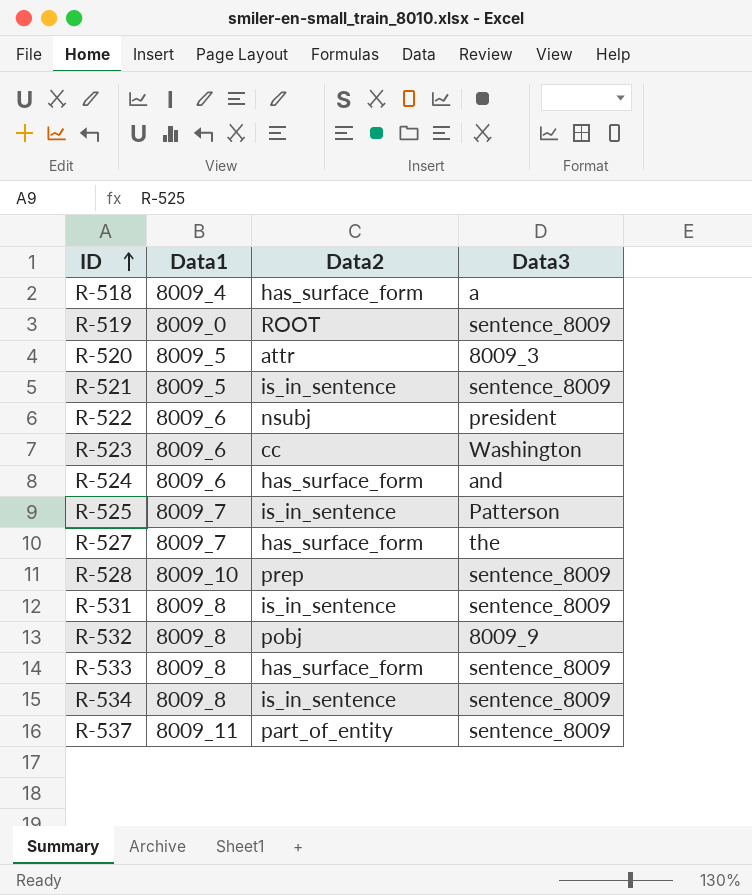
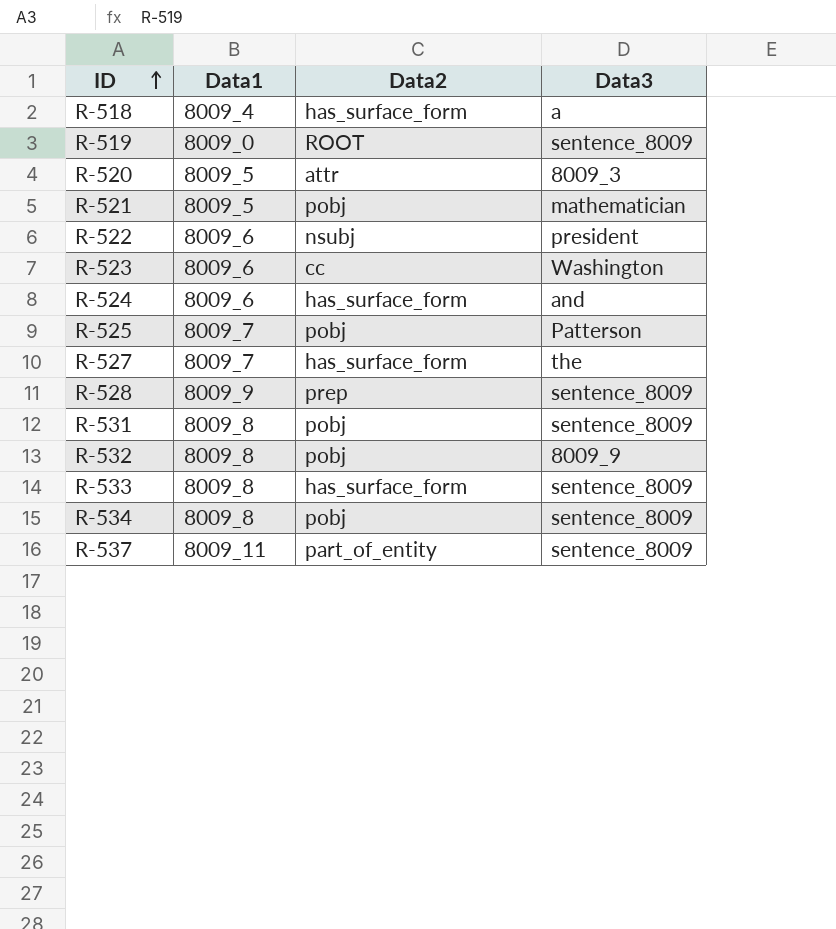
R-521 | Data2: is_in_sentence -> pobj
R-521 | Data3: sentence_8009 -> mathematician
R-525 | Data2: is_in_sentence -> pobj
R-528 | Data1: 8009_10 -> 8009_9
R-531 | Data2: is_in_sentence -> pobj
R-534 | Data2: is_in_sentence -> pobj

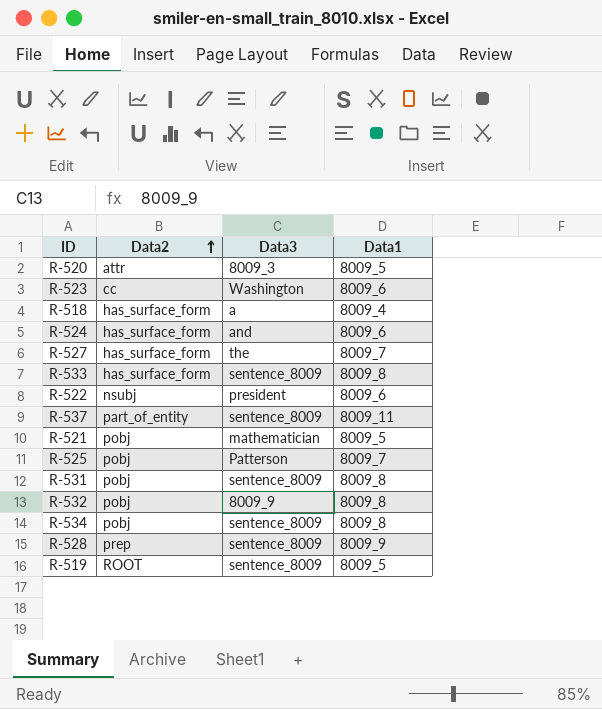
row order: ID ascending -> Data2 ascending
column Data1 | position: 2 -> 4
R-519 | Data1: 8009_0 -> 8009_5

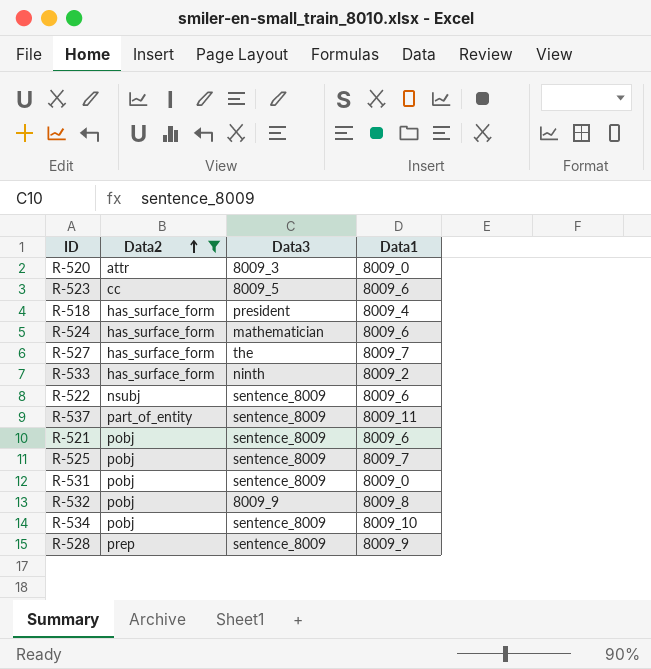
filter: none -> Data2 != ROOT
R-520 | Data1: 8009_5 -> 8009_0
R-523 | Data3: Washington -> 8009_5
R-518 | Data3: a -> president
R-524 | Data3: and -> mathematician
R-533 | Data3: sentence_8009 -> ninth
R-533 | Data1: 8009_8 -> 8009_2
R-522 | Data3: president -> sentence_8009
R-521 | Data3: mathematician -> sentence_8009
R-521 | Data1: 8009_5 -> 8009_6
R-525 | Data3: Patterson -> sentence_8009
R-531 | Data1: 8009_8 -> 8009_0
R-534 | Data1: 8009_8 -> 8009_10

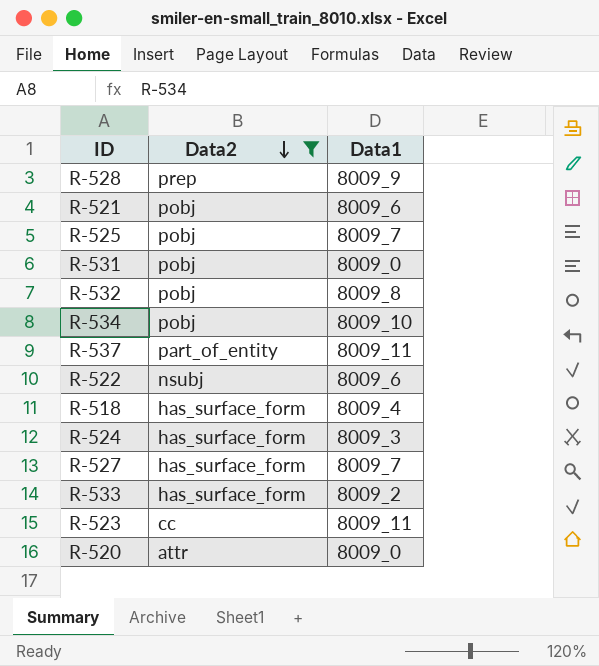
row order: Data2 ascending -> Data2 descending
column Data3 | position: 3 -> none
R-524 | Data1: 8009_6 -> 8009_3
R-523 | Data1: 8009_6 -> 8009_11

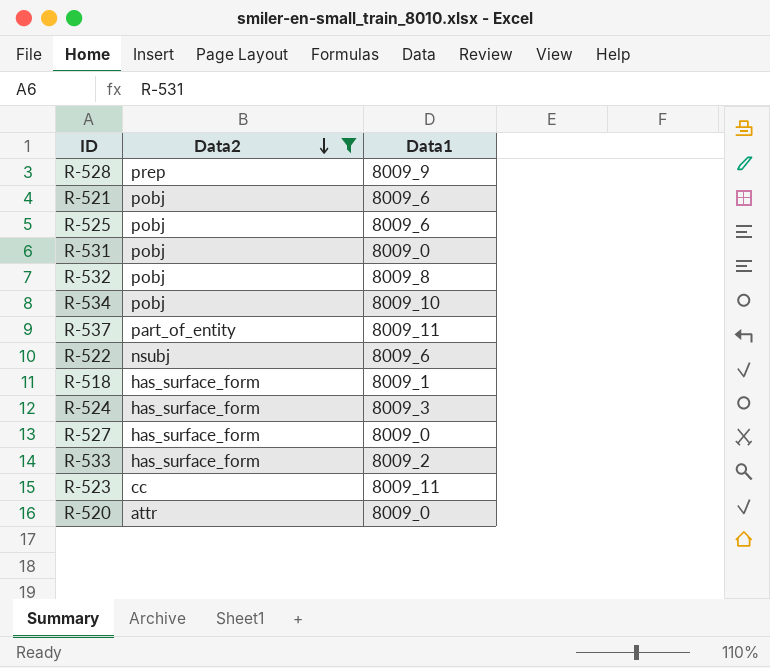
R-525 | Data1: 8009_7 -> 8009_6
R-518 | Data1: 8009_4 -> 8009_1
R-527 | Data1: 8009_7 -> 8009_0

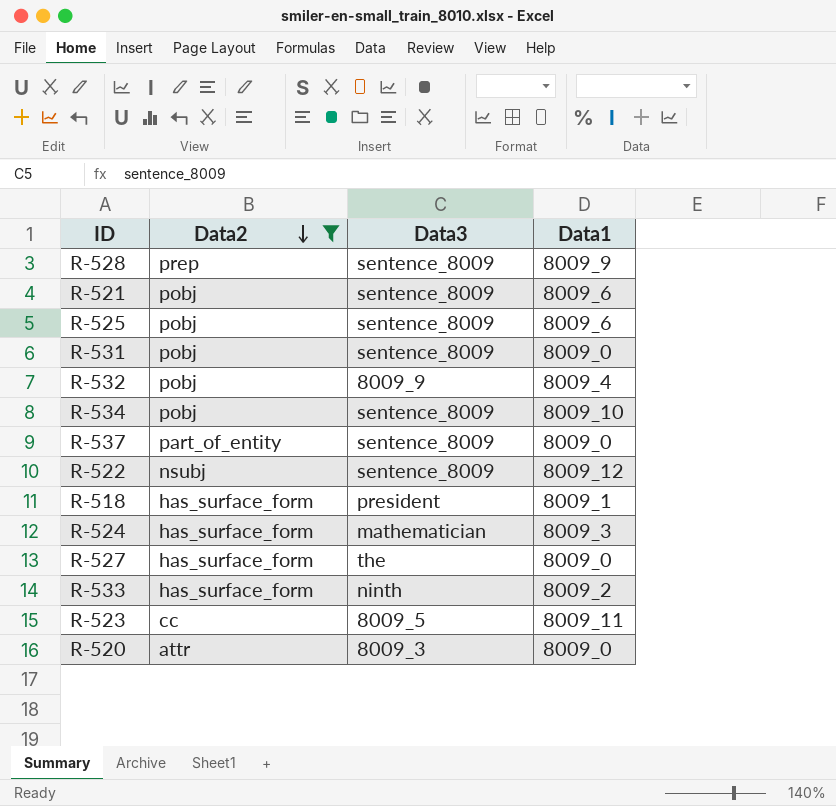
column Data3 | position: none -> 3
R-532 | Data1: 8009_8 -> 8009_4
R-537 | Data1: 8009_11 -> 8009_0
R-522 | Data1: 8009_6 -> 8009_12

